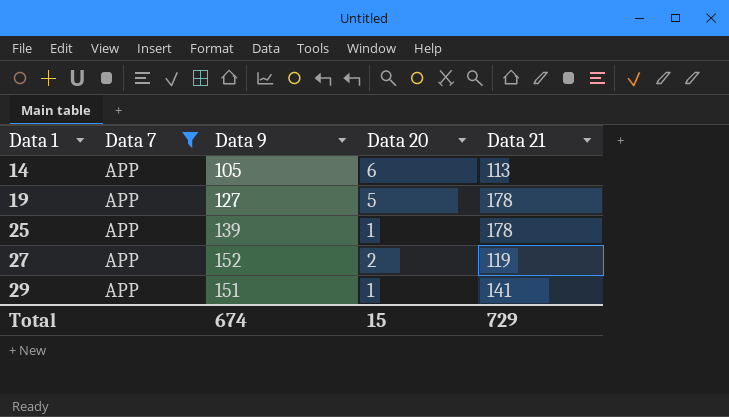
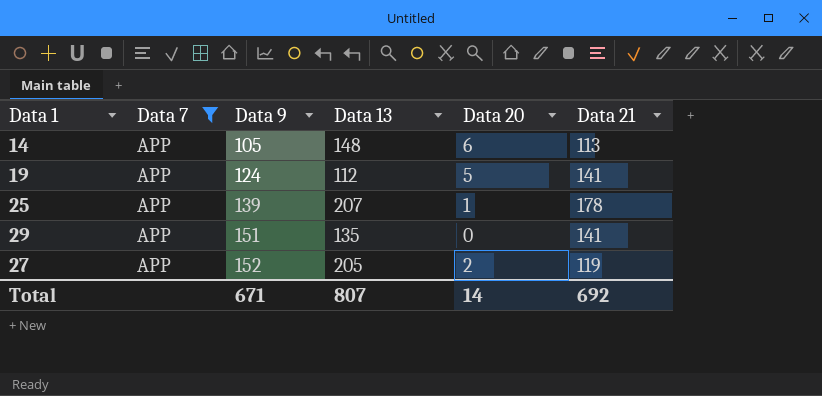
row order: Data 1 ascending -> Data 9 ascending
column Data 13 | position: none -> 4
19 | Data 9: 127 -> 124
19 | Data 21: 178 -> 141
29 | Data 20: 1 -> 0
Total | Data 9: 674 -> 671
Total | Data 20: 15 -> 14
Total | Data 21: 729 -> 692

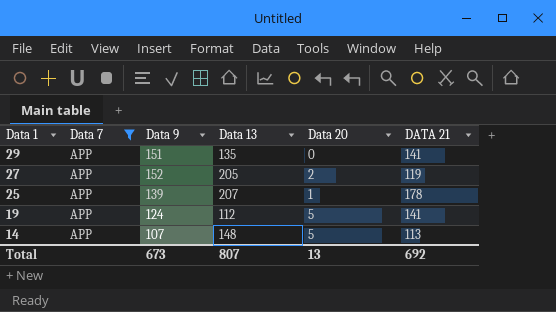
row order: Data 9 ascending -> Data 1 descending
column name: Data 21 -> DATA 21
14 | Data 9: 105 -> 107
14 | Data 20: 6 -> 5
Total | Data 9: 671 -> 673
Total | Data 20: 14 -> 13

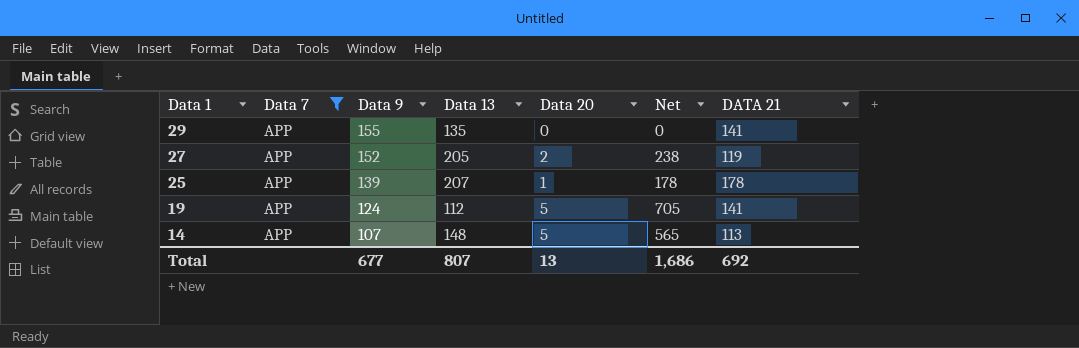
column Net | formula: none -> [Data 20] * [DATA 21]
29 | Data 9: 151 -> 155
Total | Data 9: 673 -> 677

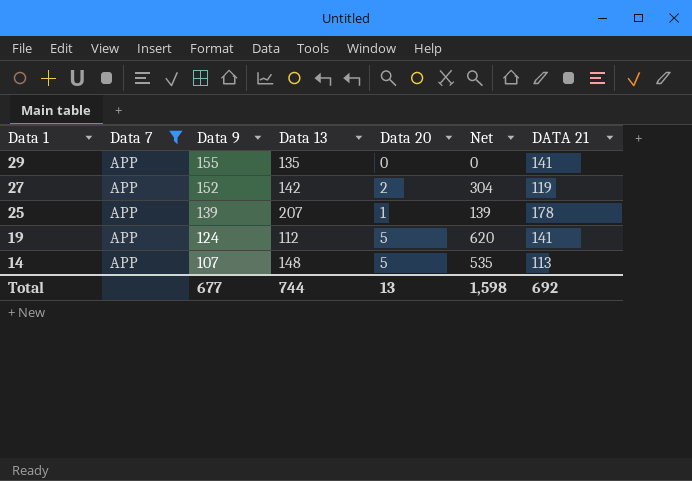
column Net | formula: [Data 20] * [DATA 21] -> [Data 9] * [Data 20]
27 | Data 13: 205 -> 142
Total | Data 13: 807 -> 744
Total | Net: 1,686 -> 1,598

